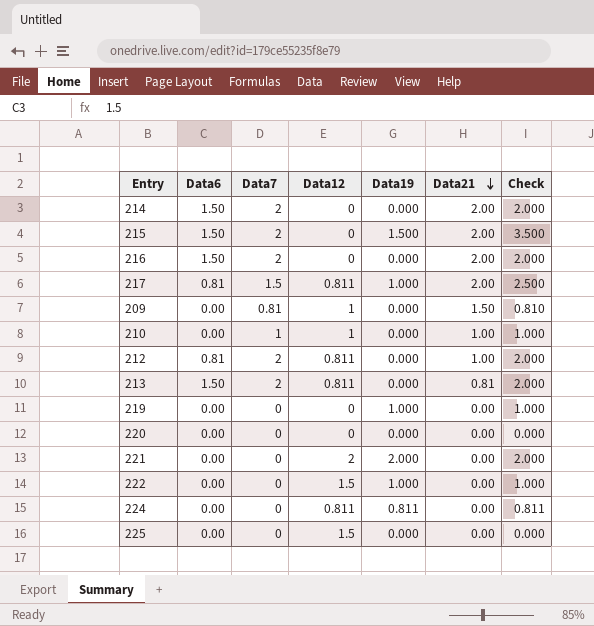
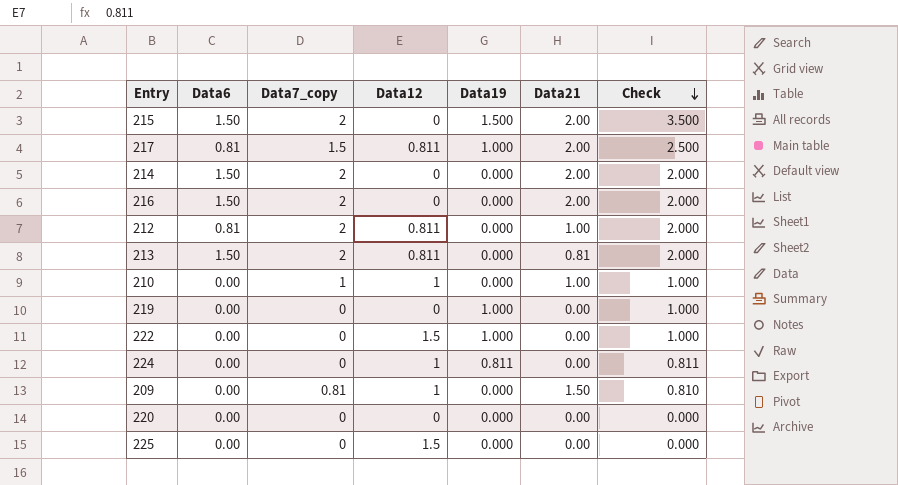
row order: Data21 descending -> Check descending
column name: Data7 -> Data7_copy
row 221: 0.00 | 0 | 2 | 2.000 | 0.00 | 2.000 -> none
224 | Data12: 0.811 -> 1

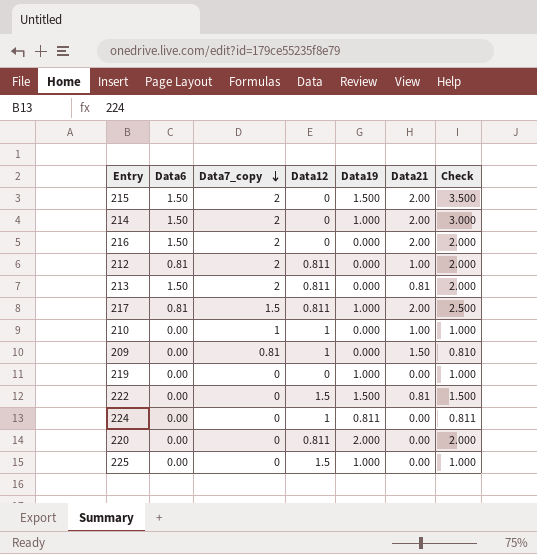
row order: Check descending -> Data7_copy descending
214 | Data19: 0.000 -> 1.000
214 | Check: 2.000 -> 3.000
222 | Data19: 1.000 -> 1.500
222 | Data21: 0.00 -> 0.81
222 | Check: 1.000 -> 1.500
220 | Data12: 0 -> 0.811
220 | Data19: 0.000 -> 2.000
220 | Check: 0.000 -> 2.000
225 | Data19: 0.000 -> 1.000
225 | Check: 0.000 -> 1.000

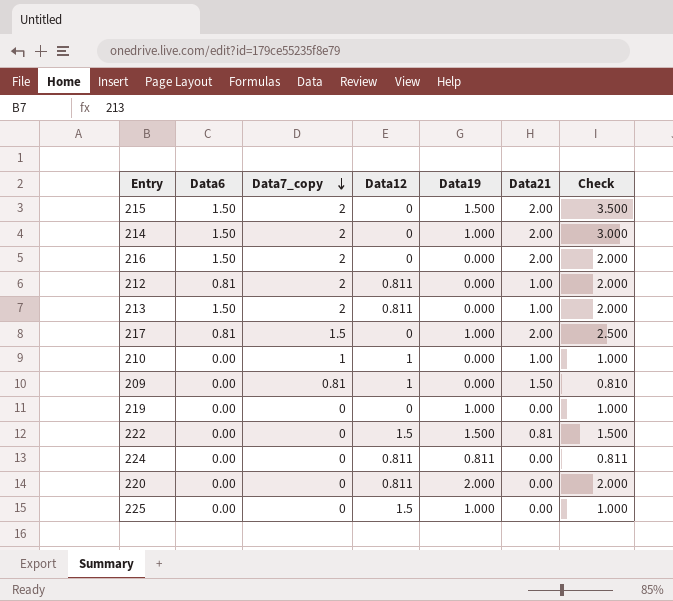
213 | Data21: 0.81 -> 1.00
217 | Data12: 0.811 -> 0
224 | Data12: 1 -> 0.811

